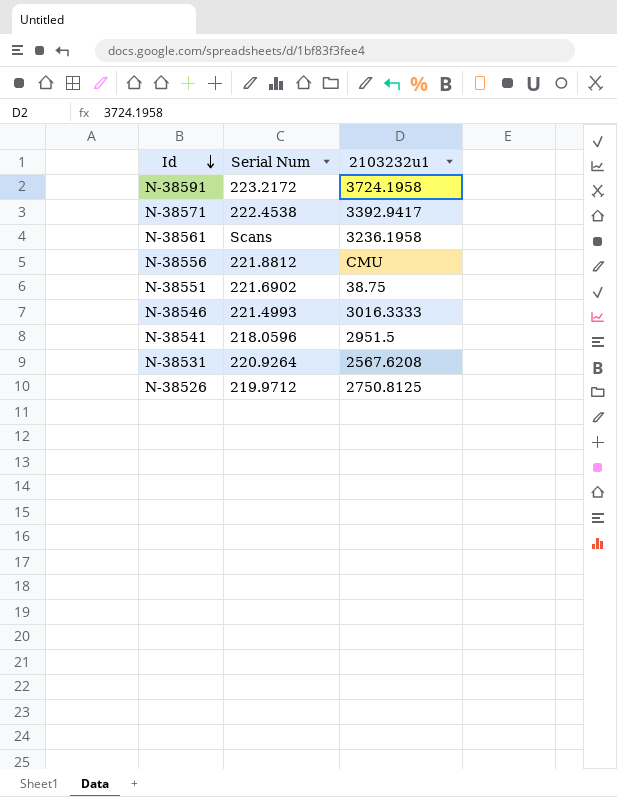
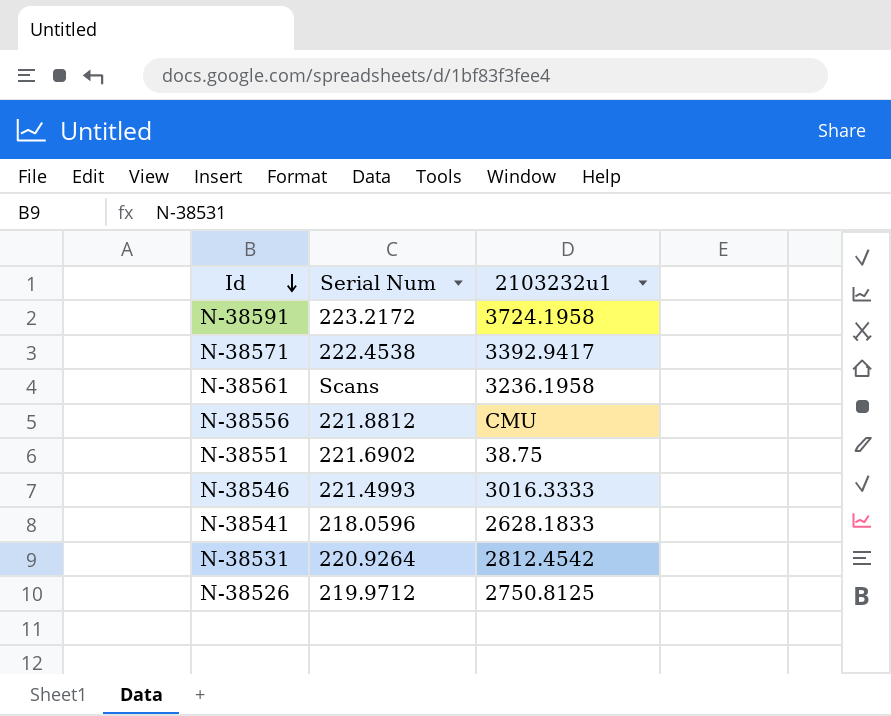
N-38541 | 2103232u1: 2951.5 -> 2628.1833
N-38531 | 2103232u1: 2567.6208 -> 2812.4542

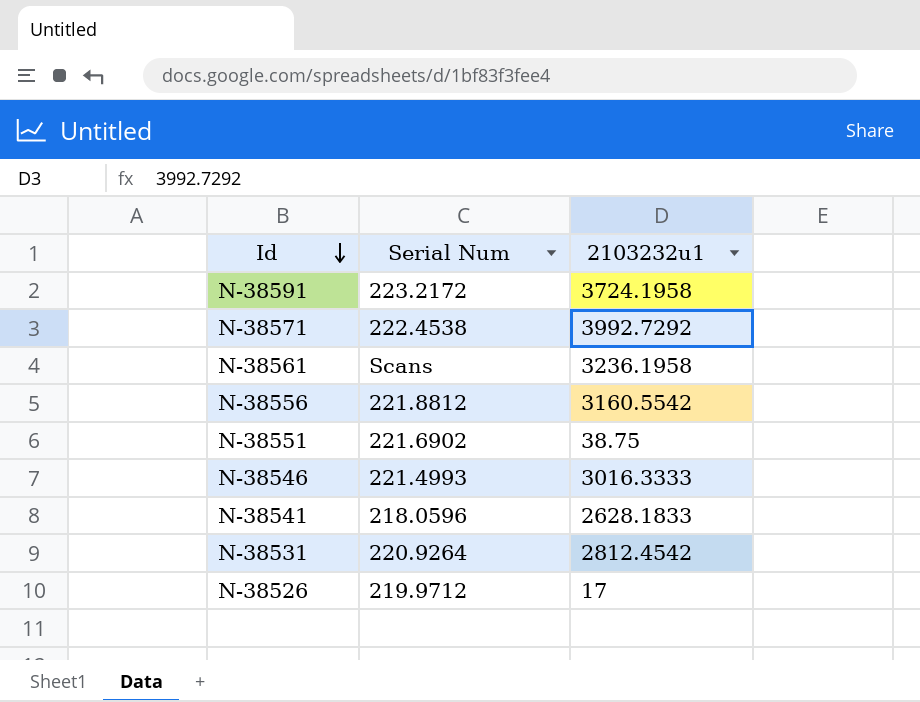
N-38571 | 2103232u1: 3392.9417 -> 3992.7292
N-38556 | 2103232u1: CMU -> 3160.5542
N-38526 | 2103232u1: 2750.8125 -> 17

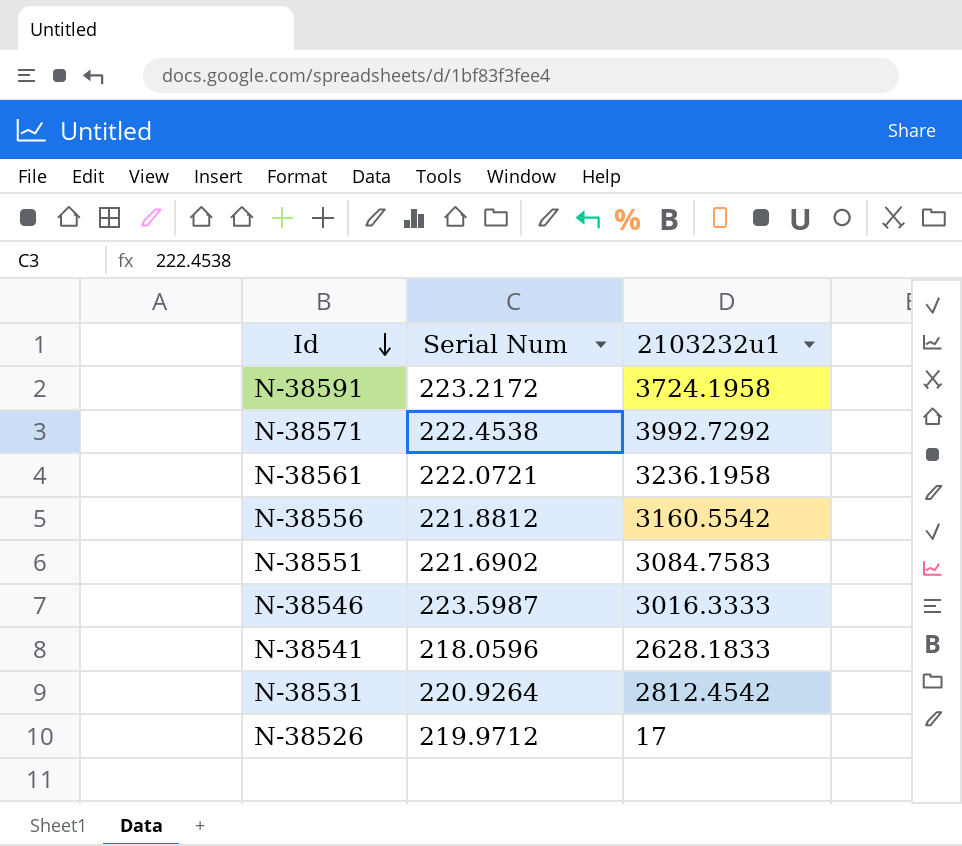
N-38561 | Serial Num: Scans -> 222.0721
N-38551 | 2103232u1: 38.75 -> 3084.7583
N-38546 | Serial Num: 221.4993 -> 223.5987

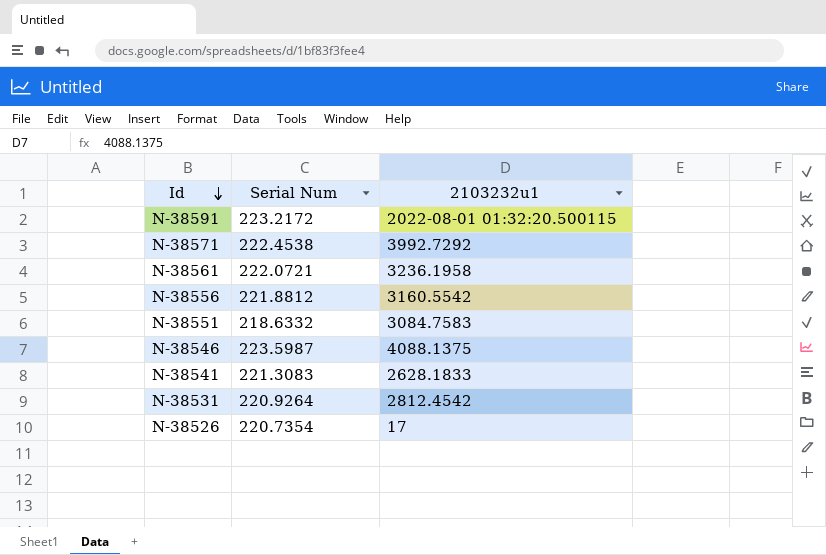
N-38591 | 2103232u1: 3724.1958 -> 2022-08-01 01:32:20.500115
N-38551 | Serial Num: 221.6902 -> 218.6332
N-38546 | 2103232u1: 3016.3333 -> 4088.1375
N-38541 | Serial Num: 218.0596 -> 221.3083
N-38526 | Serial Num: 219.9712 -> 220.7354

